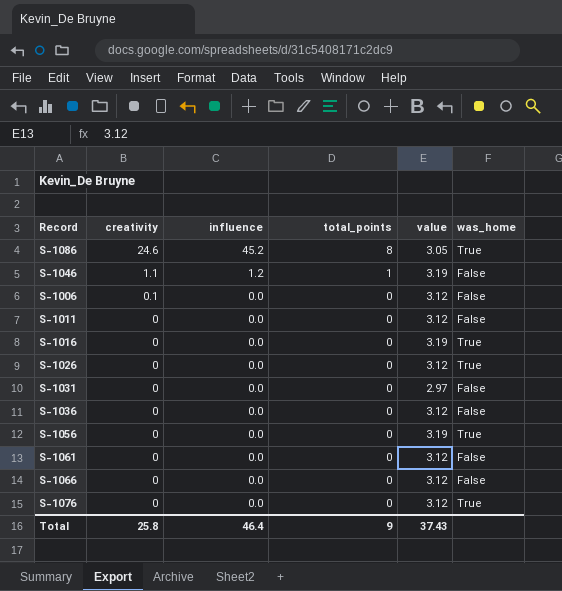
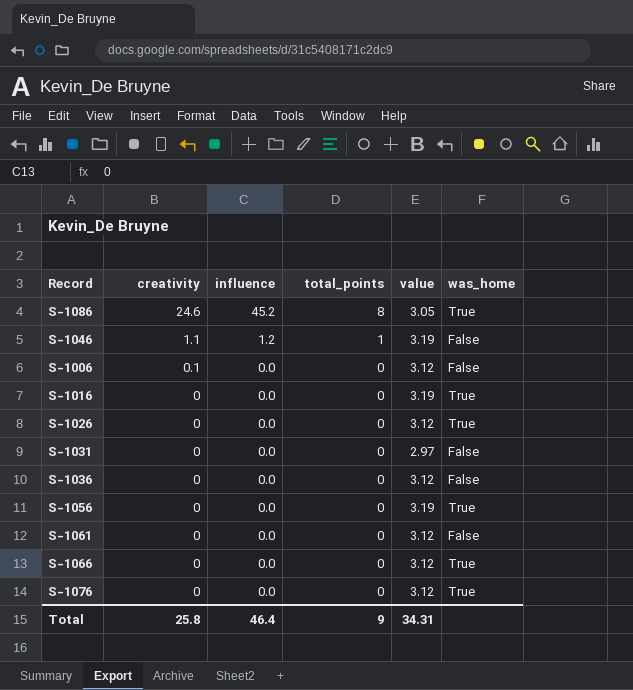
row S-1011: 0 | 0.0 | 0 | 3.12 | False -> none
S-1066 | was_home: False -> True
Total | value: 37.43 -> 34.31

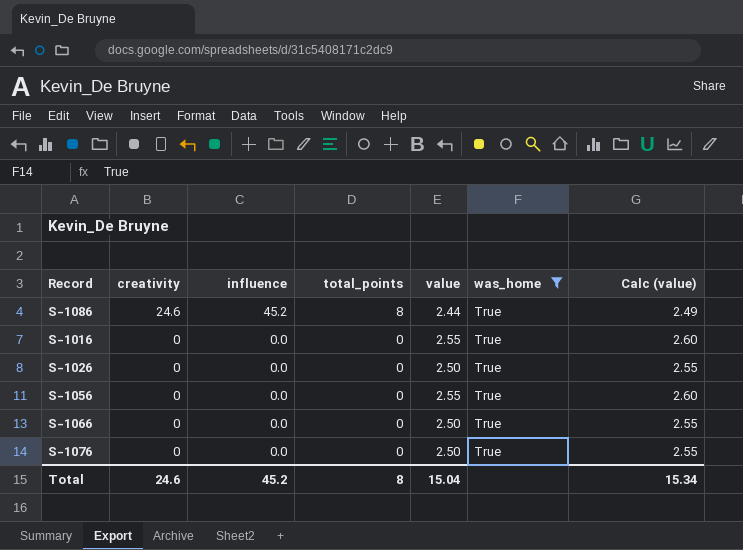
filter: none -> was_home = True
column Calc (value) | formula: none -> [value] * 1.02
S-1086 | value: 3.05 -> 2.44
S-1016 | value: 3.19 -> 2.55
S-1026 | value: 3.12 -> 2.50
S-1056 | value: 3.19 -> 2.55
S-1066 | value: 3.12 -> 2.50
S-1076 | value: 3.12 -> 2.50
Total | creativity: 25.8 -> 24.6
Total | influence: 46.4 -> 45.2
Total | total_points: 9 -> 8
Total | value: 34.31 -> 15.04

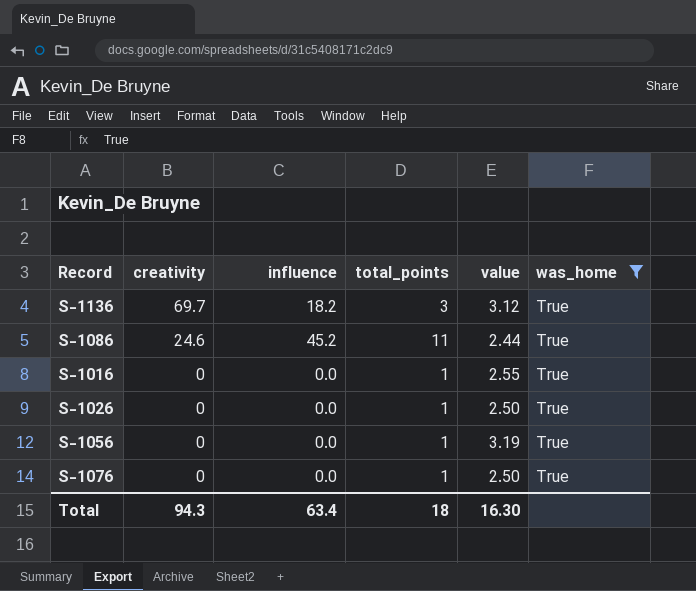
column Calc (value) | formula: [value] * 1.02 -> none
row S-1066: 0 | 0.0 | 0 | 2.50 | True | 2.55 -> none
row S-1136: none -> 69.7 | 18.2 | 3 | 3.12 | True
S-1086 | total_points: 8 -> 11
S-1016 | total_points: 0 -> 1
S-1026 | total_points: 0 -> 1
S-1056 | total_points: 0 -> 1
S-1056 | value: 2.55 -> 3.19
S-1076 | total_points: 0 -> 1
Total | creativity: 24.6 -> 94.3
Total | influence: 45.2 -> 63.4
Total | total_points: 8 -> 18
Total | value: 15.04 -> 16.30

